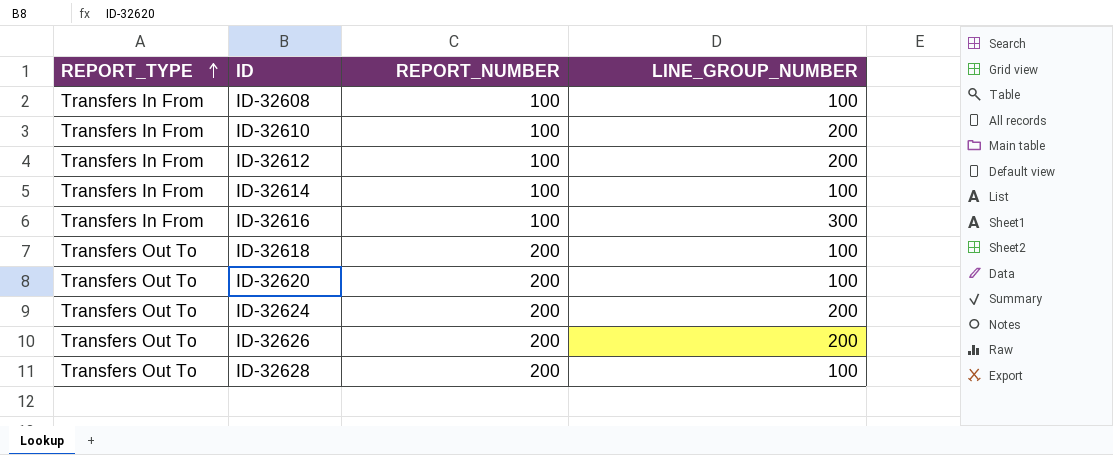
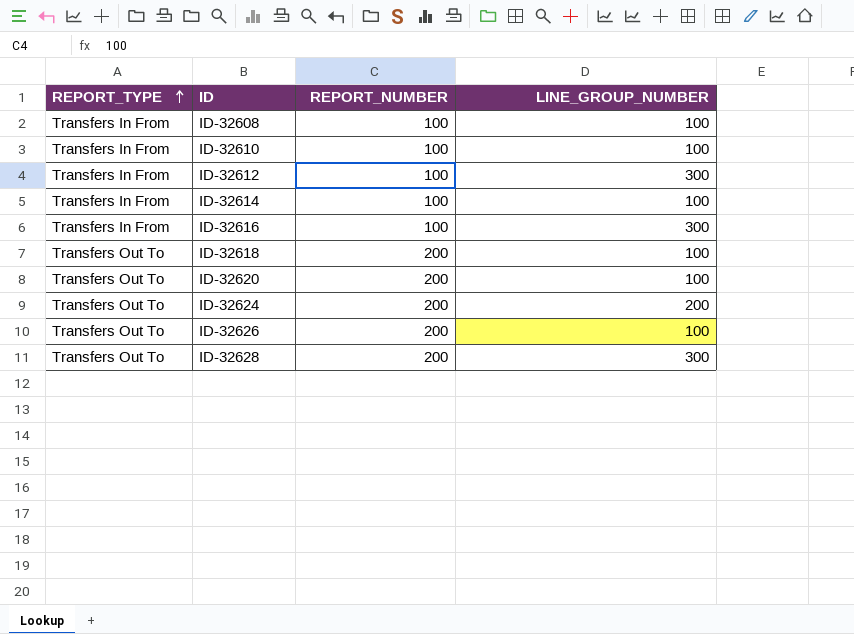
ID-32610 | LINE_GROUP_NUMBER: 200 -> 100
ID-32612 | LINE_GROUP_NUMBER: 200 -> 300
ID-32626 | LINE_GROUP_NUMBER: 200 -> 100
ID-32628 | LINE_GROUP_NUMBER: 100 -> 300

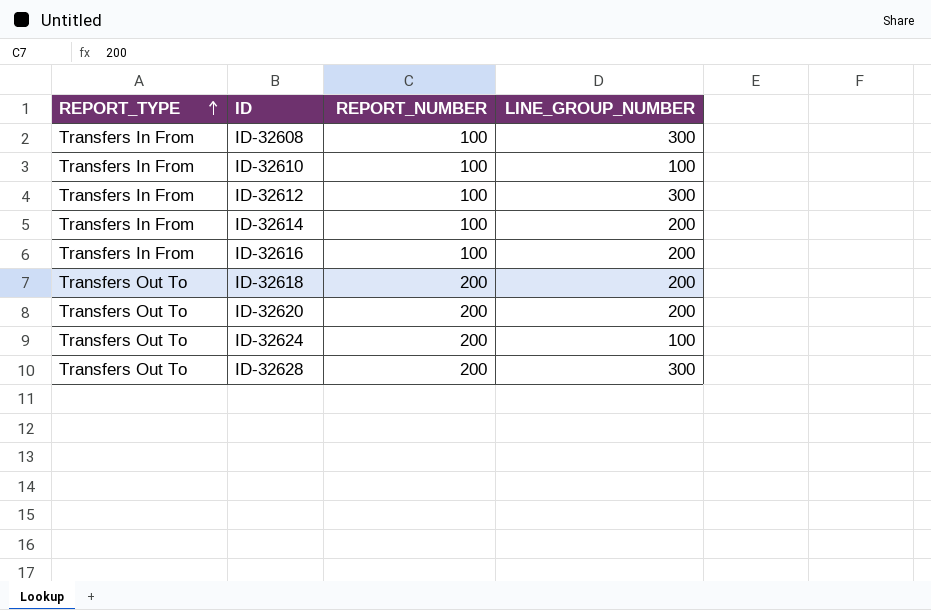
row ID-32626: Transfers Out To | 200 | 100 -> none
ID-32608 | LINE_GROUP_NUMBER: 100 -> 300
ID-32614 | LINE_GROUP_NUMBER: 100 -> 200
ID-32616 | LINE_GROUP_NUMBER: 300 -> 200
ID-32618 | LINE_GROUP_NUMBER: 100 -> 200
ID-32620 | LINE_GROUP_NUMBER: 100 -> 200
ID-32624 | LINE_GROUP_NUMBER: 200 -> 100

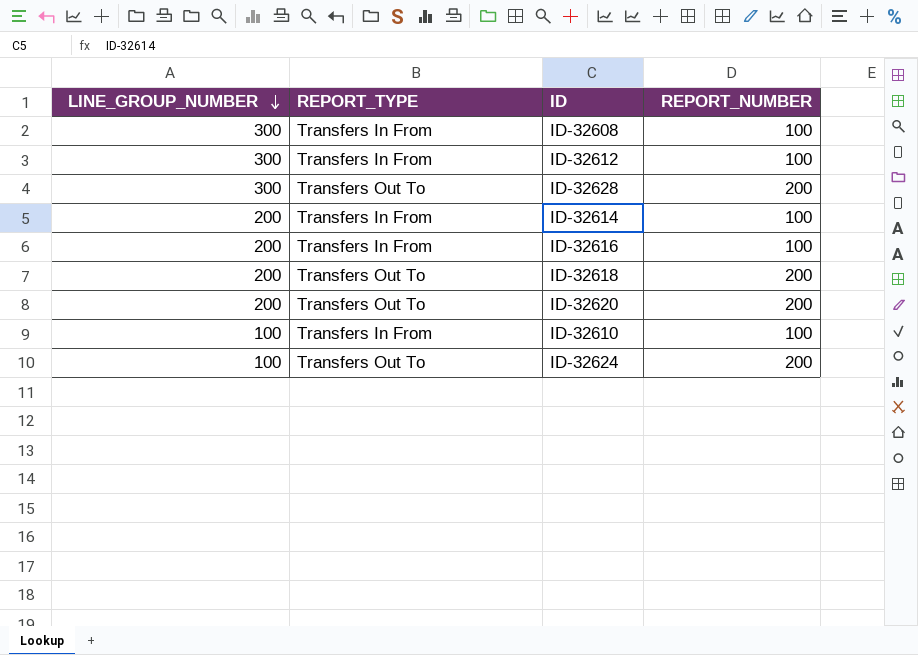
row order: REPORT_TYPE ascending -> LINE_GROUP_NUMBER descending
column LINE_GROUP_NUMBER | position: 4 -> 1

